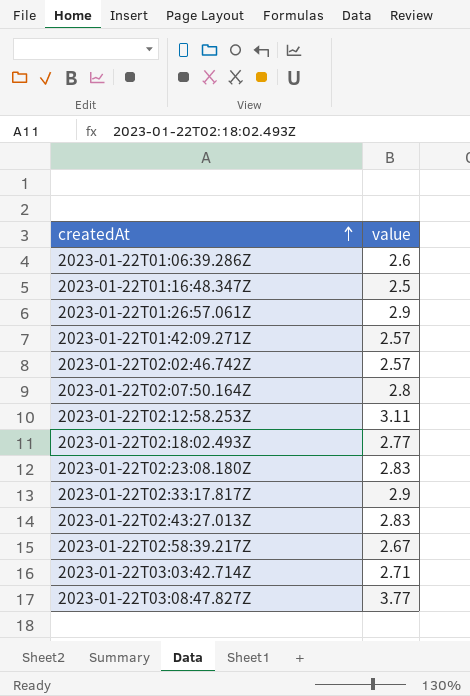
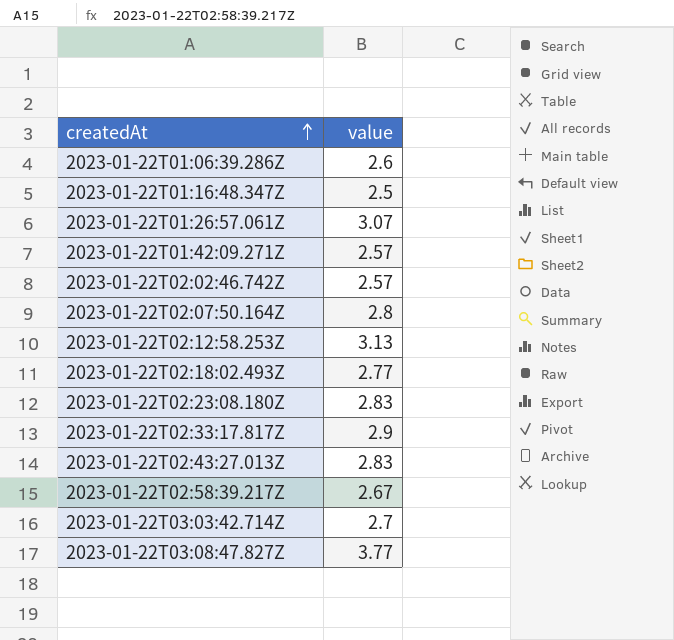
2023-01-22T01:26:57.061Z | value: 2.9 -> 3.07
2023-01-22T02:12:58.253Z | value: 3.11 -> 3.13
2023-01-22T03:03:42.714Z | value: 2.71 -> 2.7

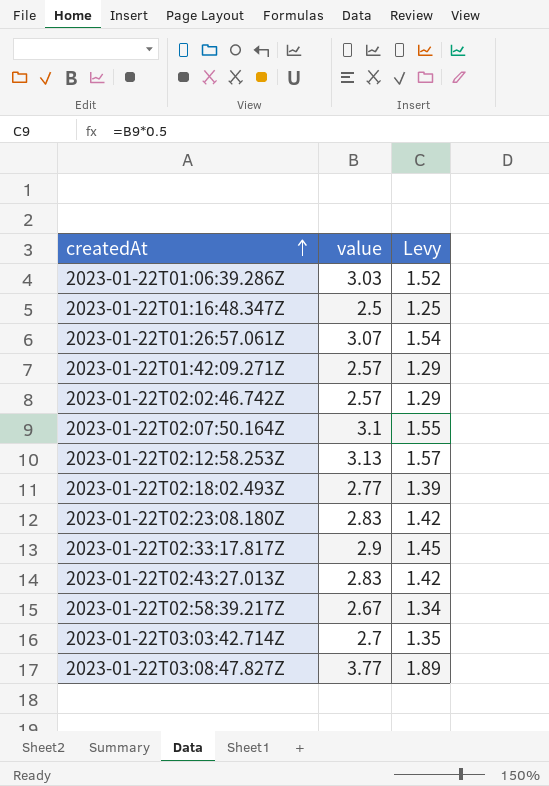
column Levy | formula: none -> [value] * 0.5
2023-01-22T01:06:39.286Z | value: 2.6 -> 3.03
2023-01-22T02:07:50.164Z | value: 2.8 -> 3.1

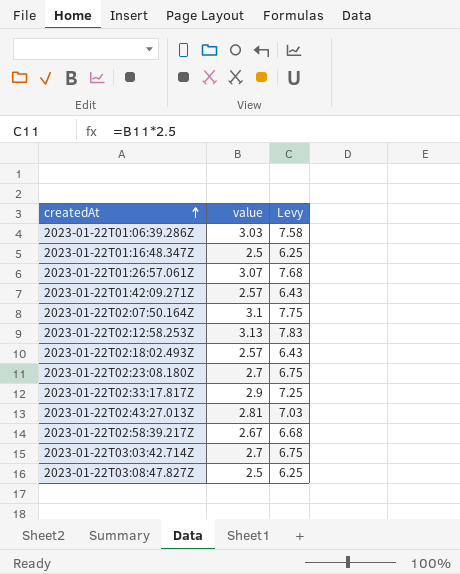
column Levy | formula: [value] * 0.5 -> [value] * 2.5
row 2023-01-22T02:02:46.742Z: 2.57 | 1.29 -> none
2023-01-22T02:18:02.493Z | value: 2.77 -> 2.57
2023-01-22T02:23:08.180Z | value: 2.83 -> 2.7
2023-01-22T02:43:27.013Z | value: 2.83 -> 2.81
2023-01-22T03:08:47.827Z | value: 3.77 -> 2.5

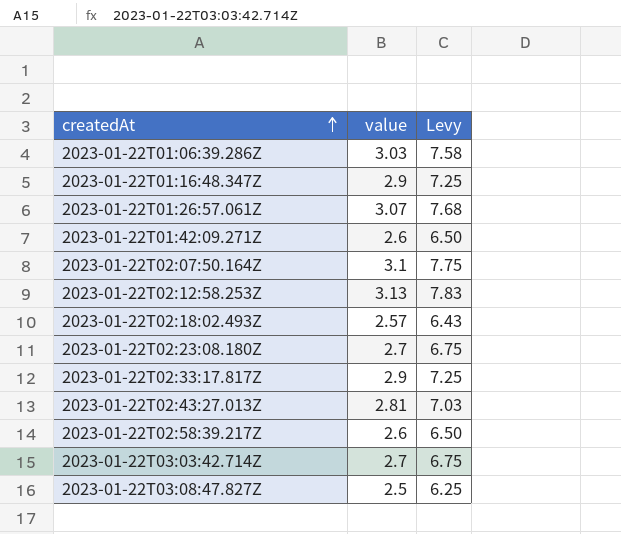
2023-01-22T01:16:48.347Z | value: 2.5 -> 2.9
2023-01-22T01:16:48.347Z | Levy: 6.25 -> 7.25
2023-01-22T01:42:09.271Z | value: 2.57 -> 2.6
2023-01-22T01:42:09.271Z | Levy: 6.43 -> 6.50
2023-01-22T02:58:39.217Z | value: 2.67 -> 2.6
2023-01-22T02:58:39.217Z | Levy: 6.68 -> 6.50

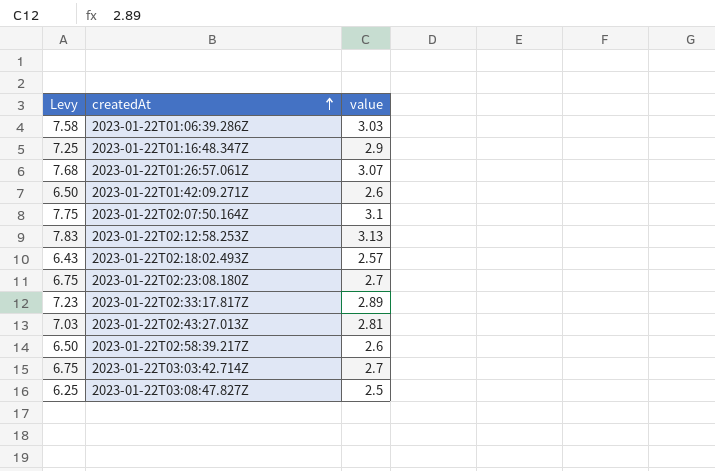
column Levy | position: 3 -> 1
2023-01-22T02:33:17.817Z | Levy: 7.25 -> 7.23
2023-01-22T02:33:17.817Z | value: 2.9 -> 2.89

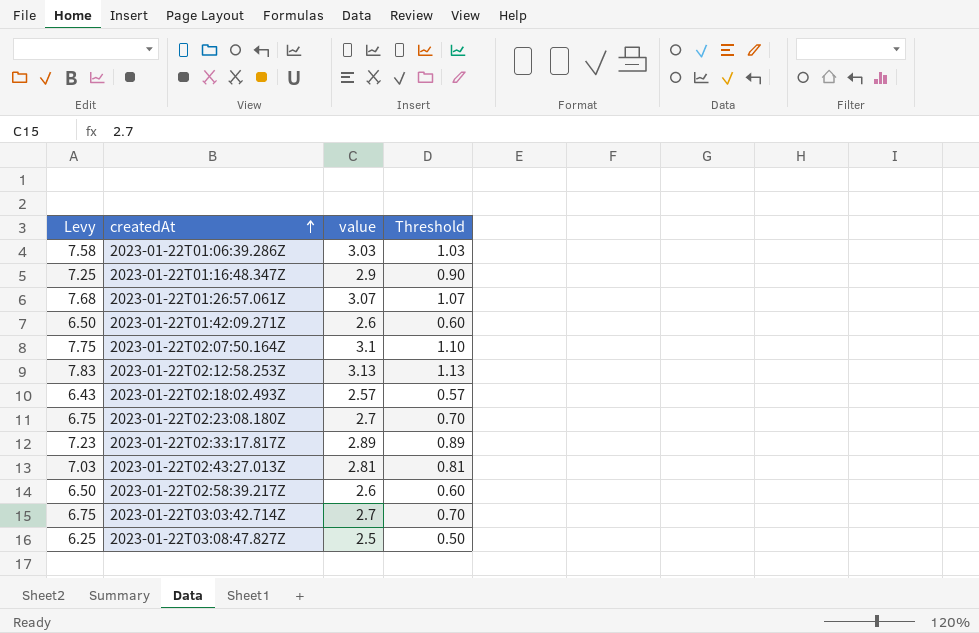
column Threshold | formula: none -> [value] - 2

